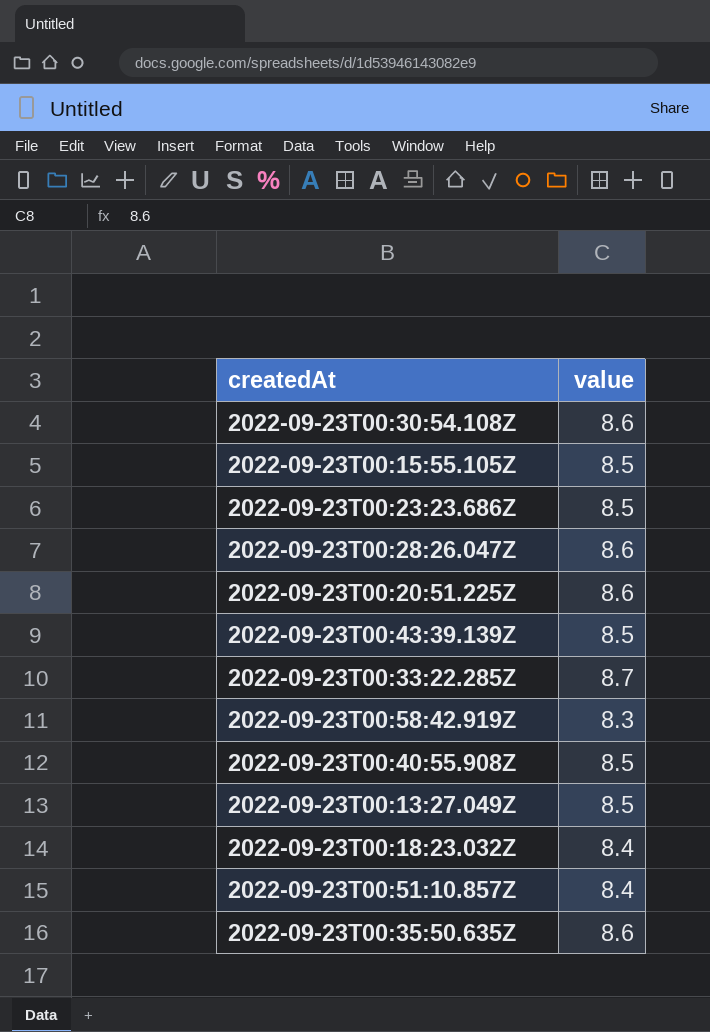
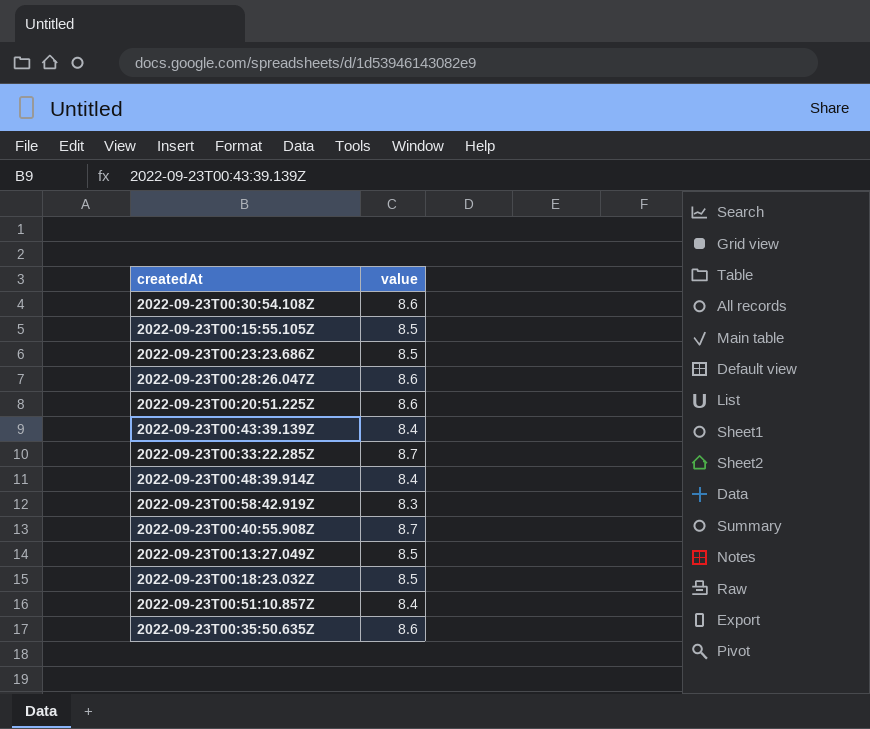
2022-09-23T00:43:39.139Z | value: 8.5 -> 8.4
row 2022-09-23T00:48:39.914Z: none -> 8.4
2022-09-23T00:40:55.908Z | value: 8.5 -> 8.7
2022-09-23T00:18:23.032Z | value: 8.4 -> 8.5

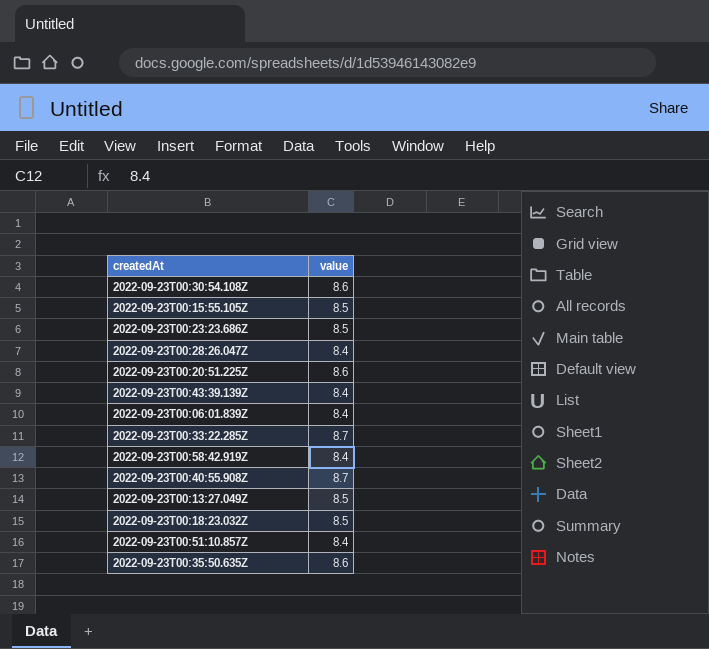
row 2022-09-23T00:48:39.914Z: 8.4 -> none
2022-09-23T00:28:26.047Z | value: 8.6 -> 8.4
row 2022-09-23T00:06:01.839Z: none -> 8.4
2022-09-23T00:58:42.919Z | value: 8.3 -> 8.4

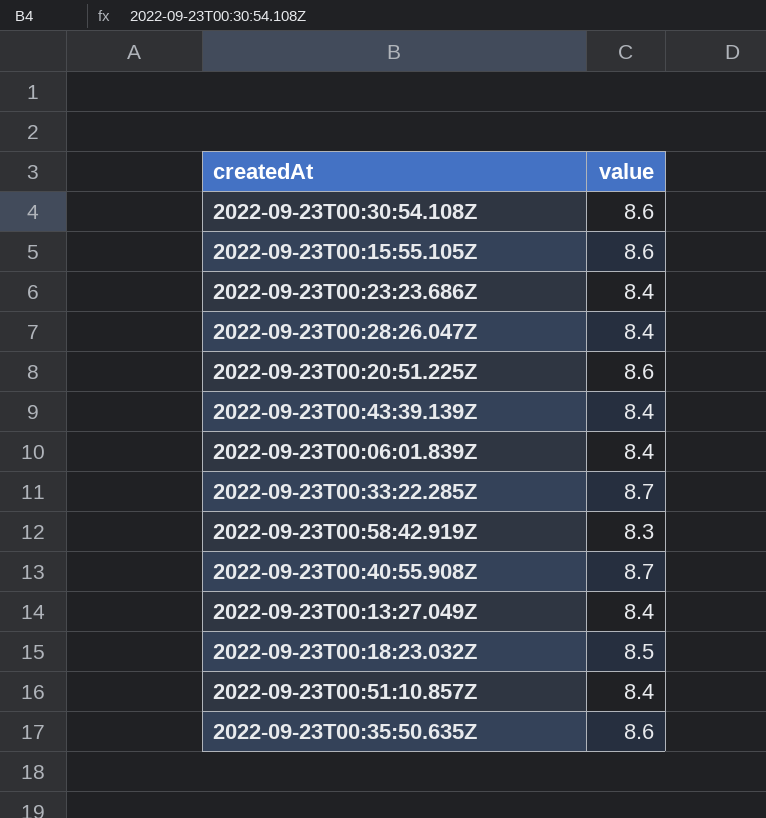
2022-09-23T00:15:55.105Z | value: 8.5 -> 8.6
2022-09-23T00:23:23.686Z | value: 8.5 -> 8.4
2022-09-23T00:58:42.919Z | value: 8.4 -> 8.3
2022-09-23T00:13:27.049Z | value: 8.5 -> 8.4

